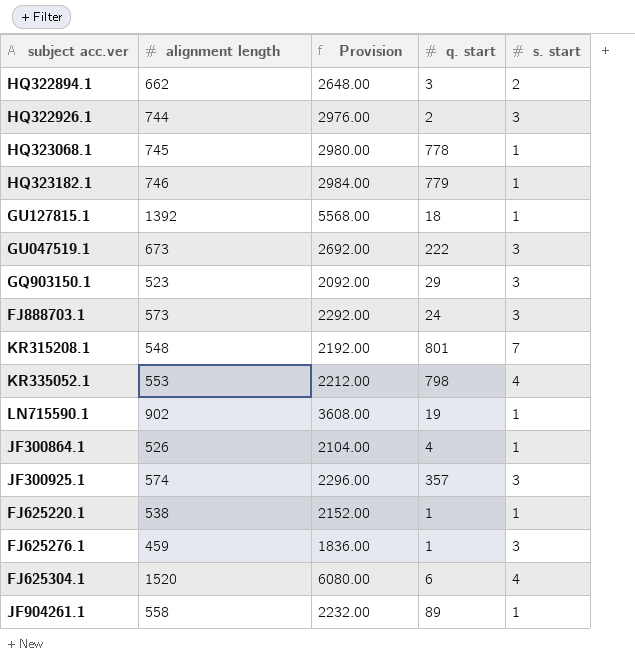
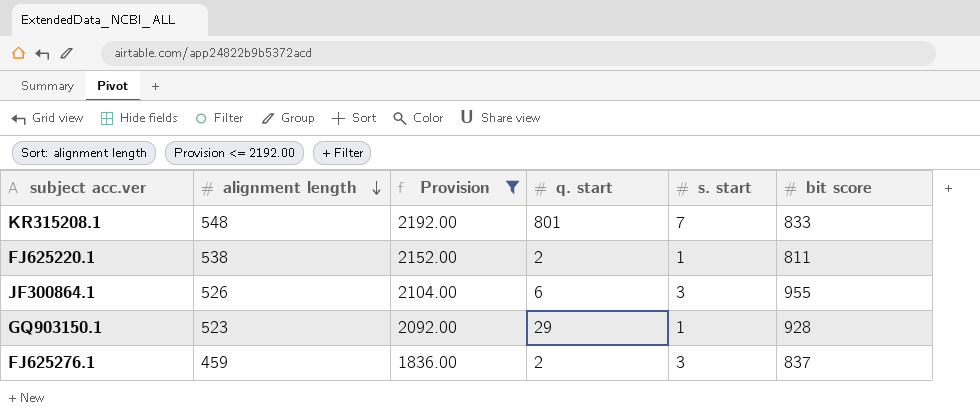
filter: none -> Provision <= 2192.00
row order: none -> alignment length descending
column bit score | position: none -> 6
FJ625220.1 | q. start: 1 -> 2
JF300864.1 | q. start: 4 -> 6
JF300864.1 | s. start: 1 -> 3
GQ903150.1 | s. start: 3 -> 1
FJ625276.1 | q. start: 1 -> 2

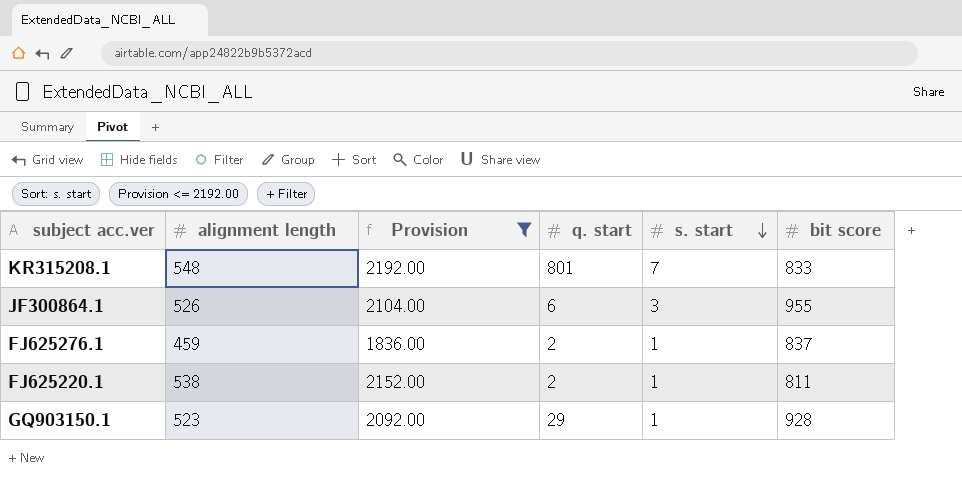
row order: alignment length descending -> s. start descending
FJ625276.1 | s. start: 3 -> 1

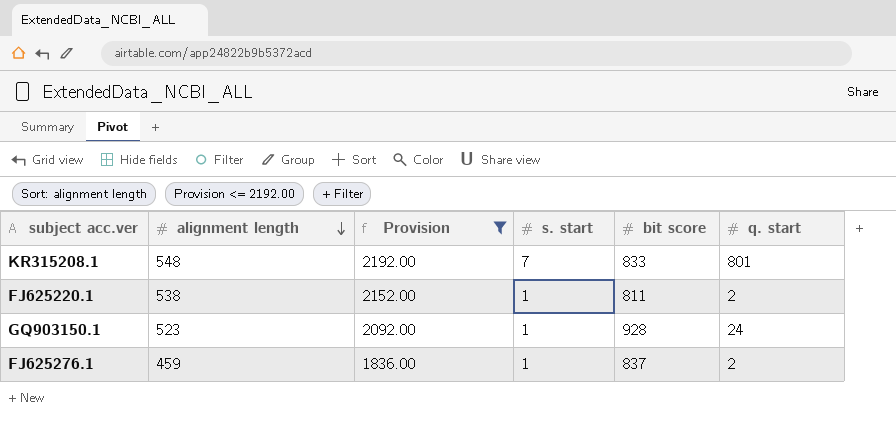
row order: s. start descending -> alignment length descending
column q. start | position: 4 -> 6
row JF300864.1: 526 | 2104.00 | 6 | 3 | 955 -> none
GQ903150.1 | q. start: 29 -> 24

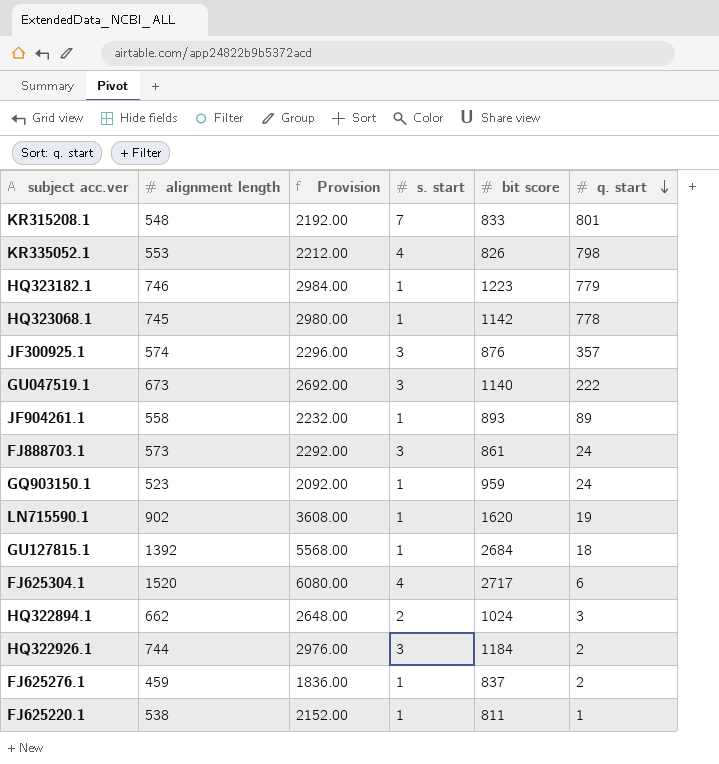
filter: Provision <= 2192.00 -> none
row order: alignment length descending -> q. start descending
GQ903150.1 | bit score: 928 -> 959
FJ625220.1 | q. start: 2 -> 1

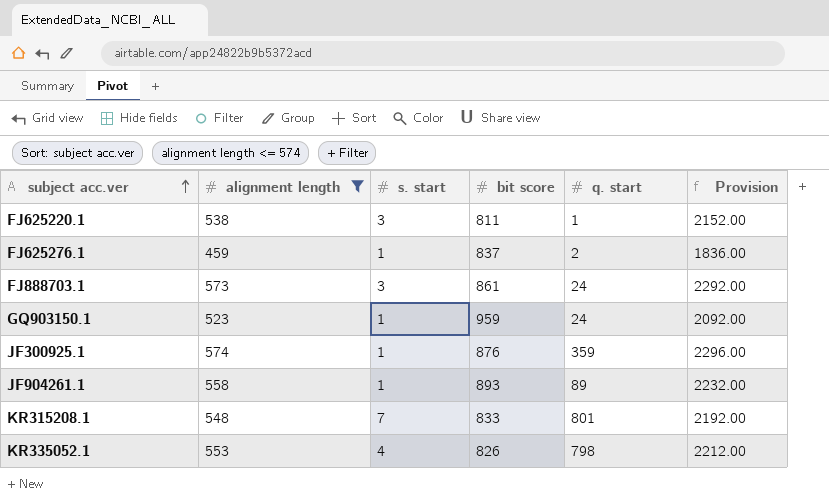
filter: none -> alignment length <= 574
row order: q. start descending -> subject acc.ver ascending
column Provision | position: 3 -> 6
FJ625220.1 | s. start: 1 -> 3
JF300925.1 | s. start: 3 -> 1
JF300925.1 | q. start: 357 -> 359

